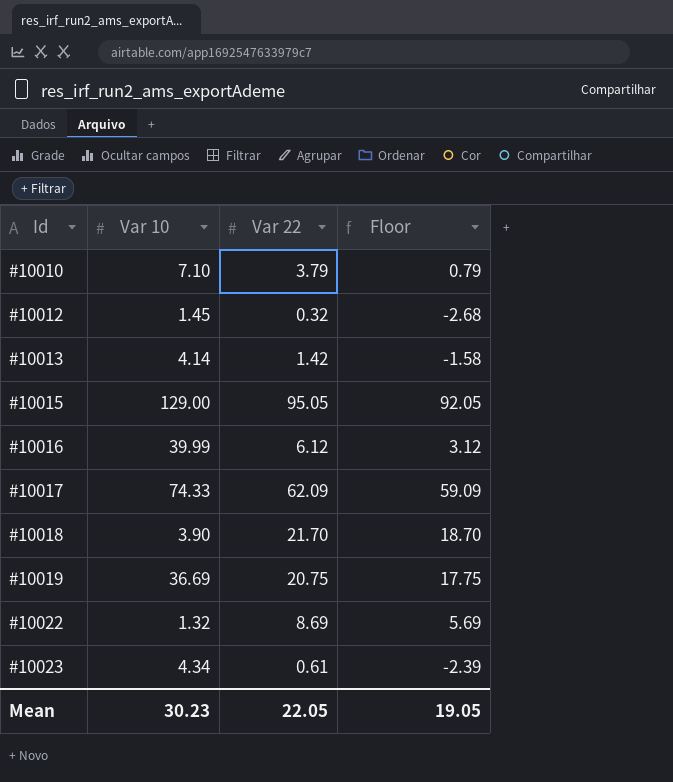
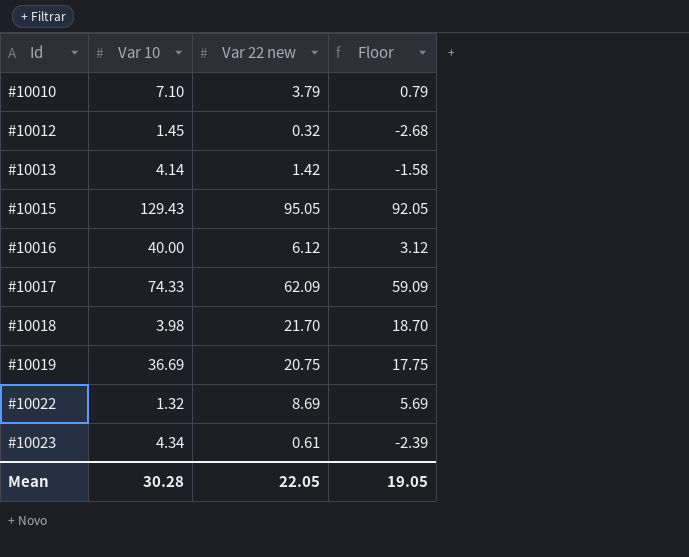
column name: Var 22 -> Var 22 new
#10015 | Var 10: 129.00 -> 129.43
#10016 | Var 10: 39.99 -> 40.00
#10018 | Var 10: 3.90 -> 3.98
Mean | Var 10: 30.23 -> 30.28

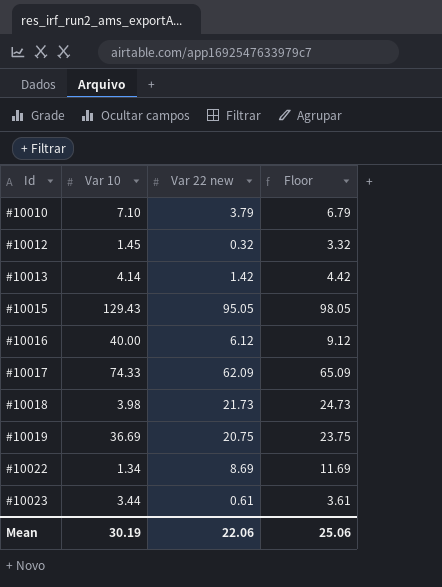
column Floor | formula: [Var 22 new] - 3 -> [Var 22 new] + 3
#10018 | Var 22 new: 21.70 -> 21.73
#10022 | Var 10: 1.32 -> 1.34
#10023 | Var 10: 4.34 -> 3.44
Mean | Var 10: 30.28 -> 30.19
Mean | Var 22 new: 22.05 -> 22.06
Mean | Floor: 19.05 -> 25.06

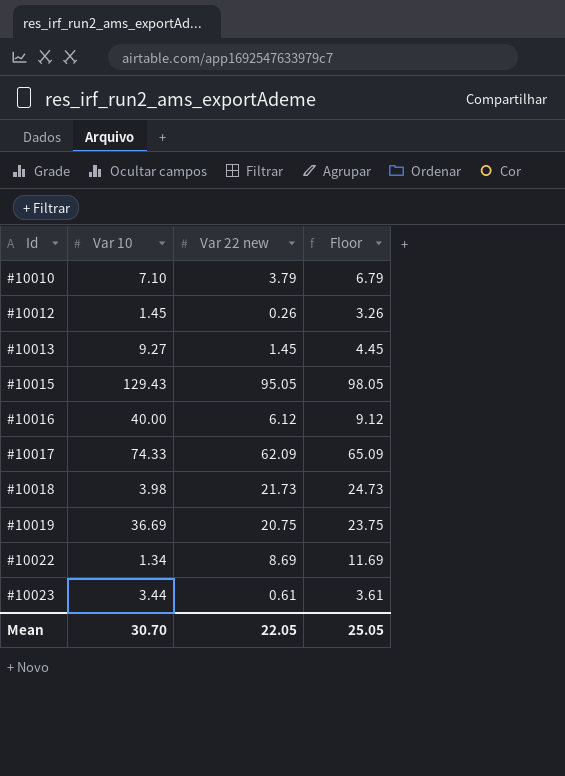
#10012 | Var 22 new: 0.32 -> 0.26
#10012 | Floor: 3.32 -> 3.26
#10013 | Var 10: 4.14 -> 9.27
#10013 | Var 22 new: 1.42 -> 1.45
#10013 | Floor: 4.42 -> 4.45
Mean | Var 10: 30.19 -> 30.70
Mean | Var 22 new: 22.06 -> 22.05
Mean | Floor: 25.06 -> 25.05

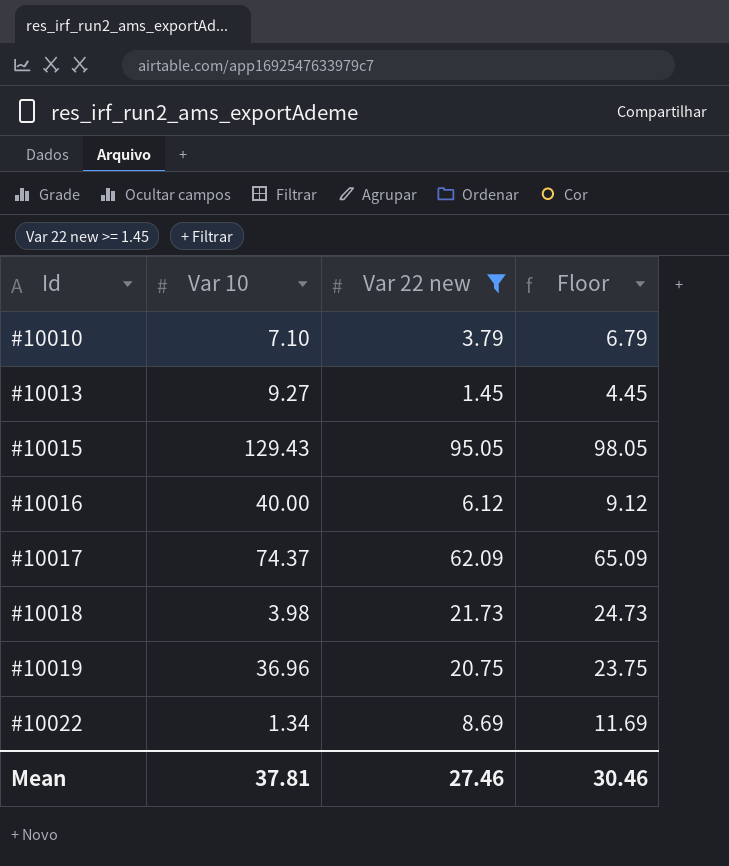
filter: none -> Var 22 new >= 1.45
#10017 | Var 10: 74.33 -> 74.37
#10019 | Var 10: 36.69 -> 36.96
Mean | Var 10: 30.70 -> 37.81
Mean | Var 22 new: 22.05 -> 27.46
Mean | Floor: 25.05 -> 30.46

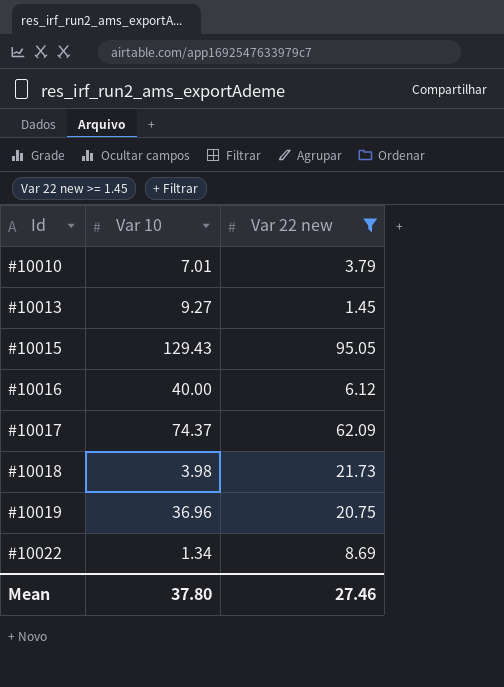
column Floor | formula: [Var 22 new] + 3 -> none
#10010 | Var 10: 7.10 -> 7.01
Mean | Var 10: 37.81 -> 37.80

